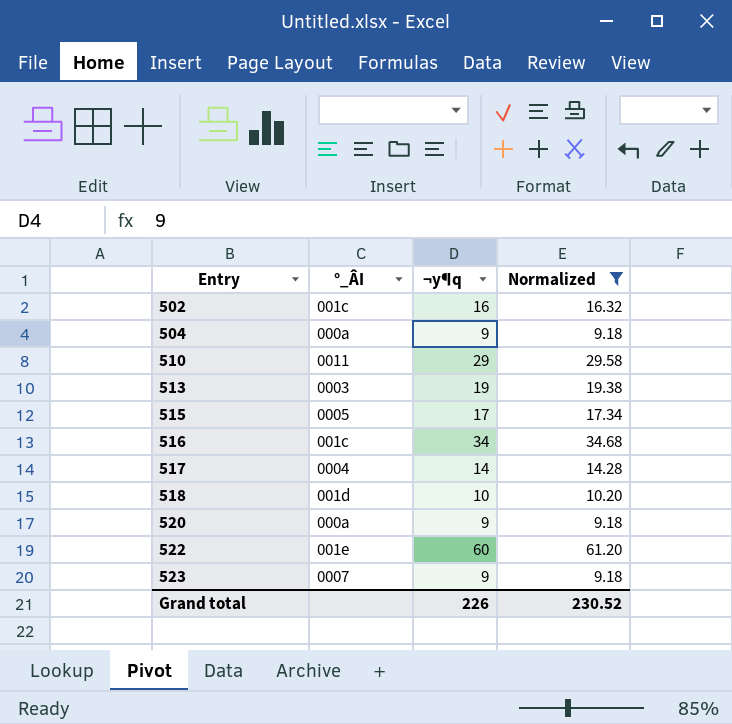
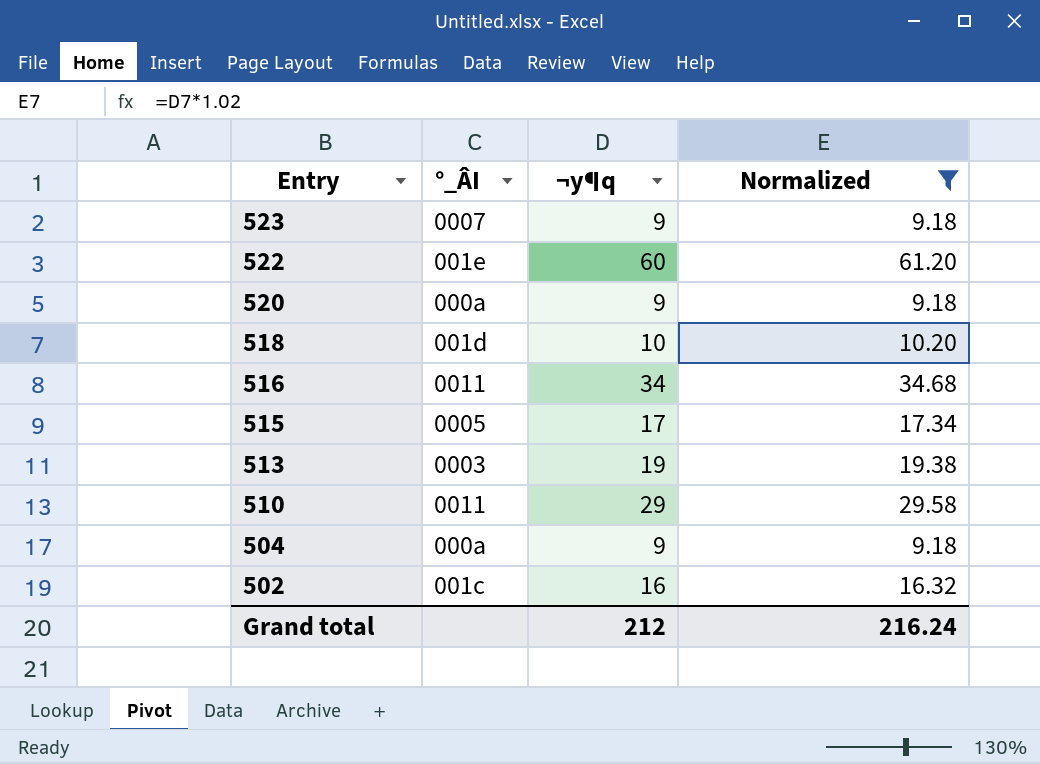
row order: Entry ascending -> Entry descending
row 517: 0004 | 14 | 14.28 -> none
516 | °_ÂI: 001c -> 0011
Grand total | ¬y¶q: 226 -> 212
Grand total | Normalized: 230.52 -> 216.24

